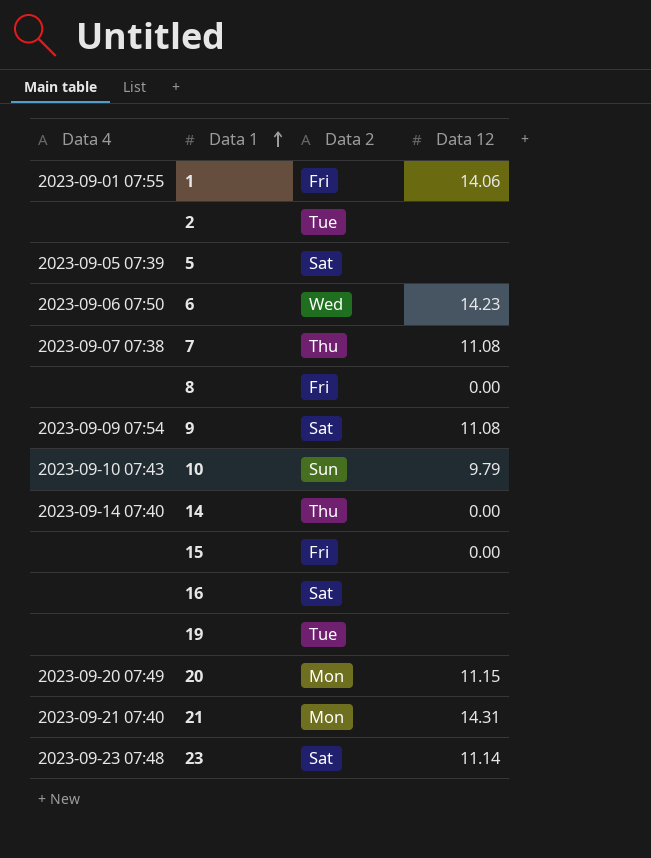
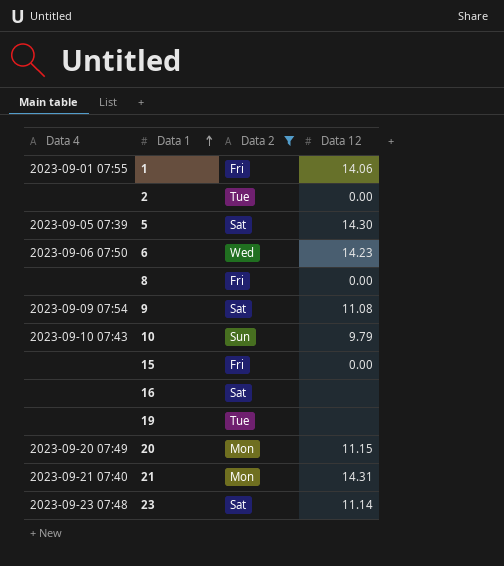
filter: none -> Data 2 != Thu
2 | Data 12: none -> 0.00
5 | Data 12: none -> 14.30

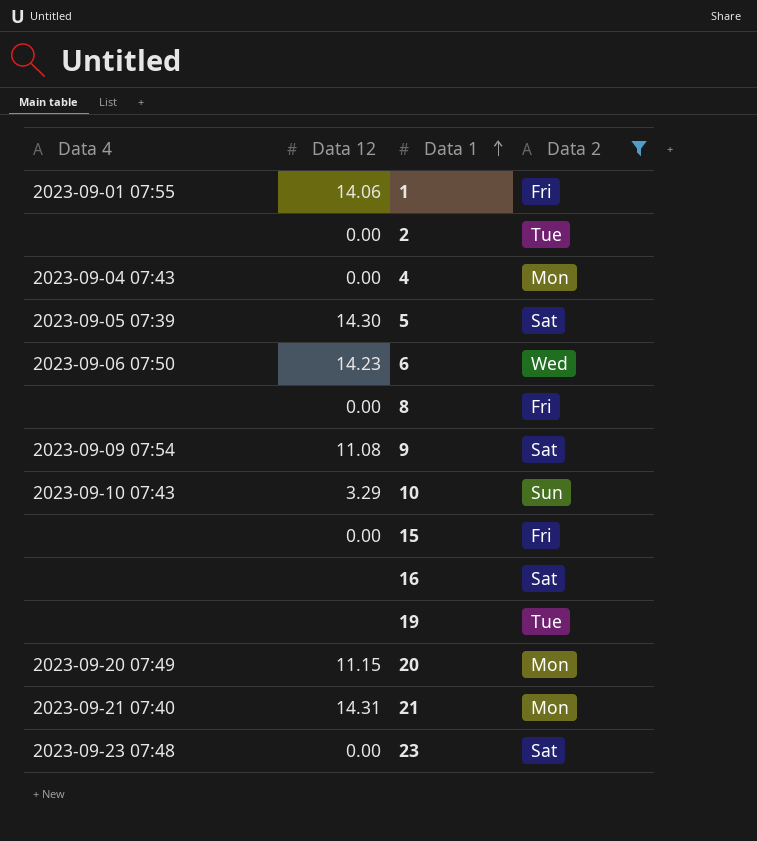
column Data 12 | position: 4 -> 2
row 4: none -> 2023-09-04 07:43 | 0.00 | Mon
10 | Data 12: 9.79 -> 3.29
23 | Data 12: 11.14 -> 0.00

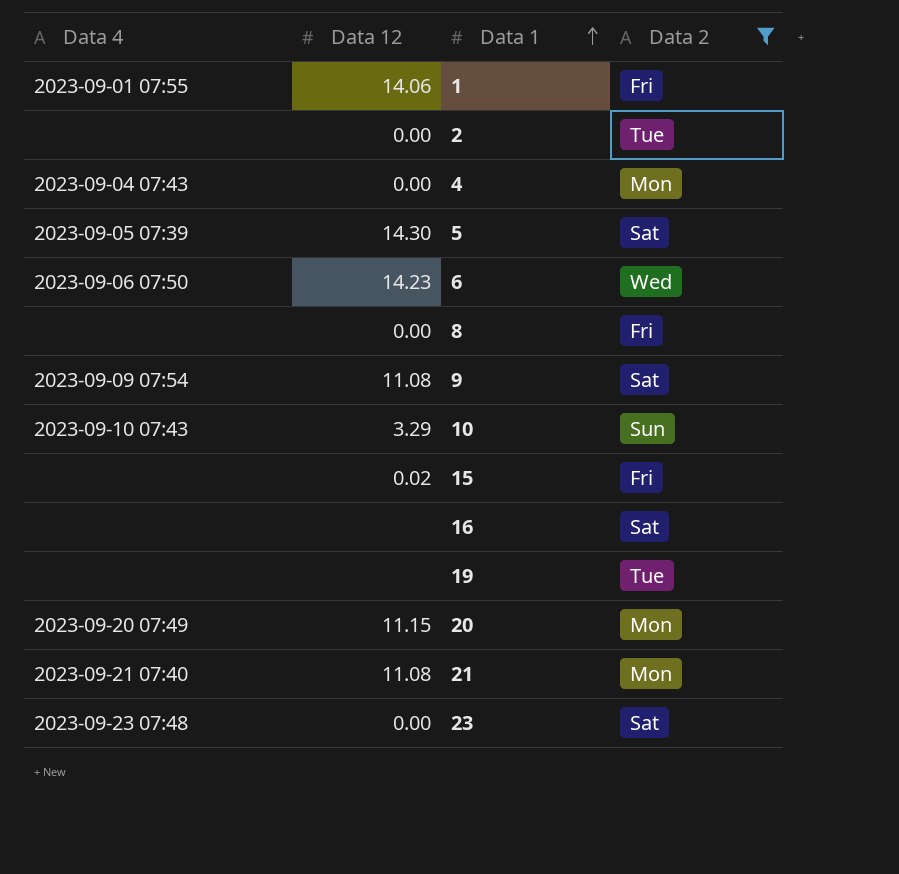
15 | Data 12: 0.00 -> 0.02
21 | Data 12: 14.31 -> 11.08

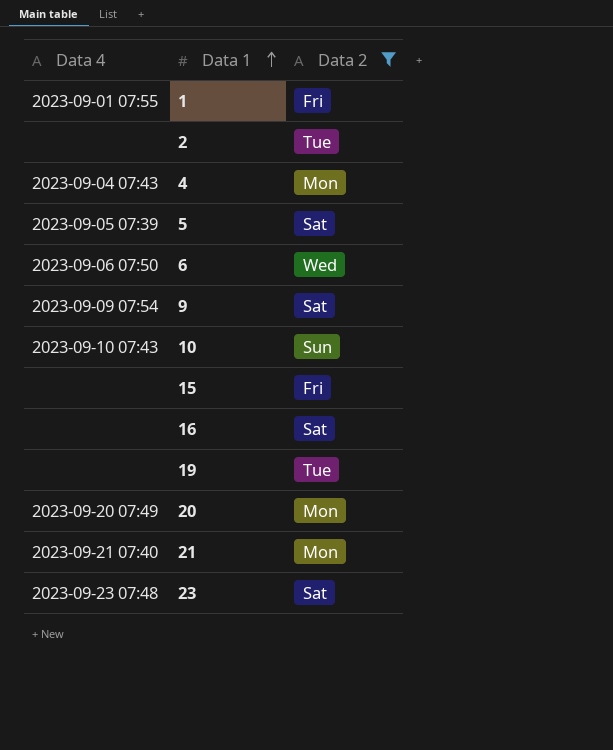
column Data 12 | position: 2 -> none
row 8: none | 0.00 | Fri -> none

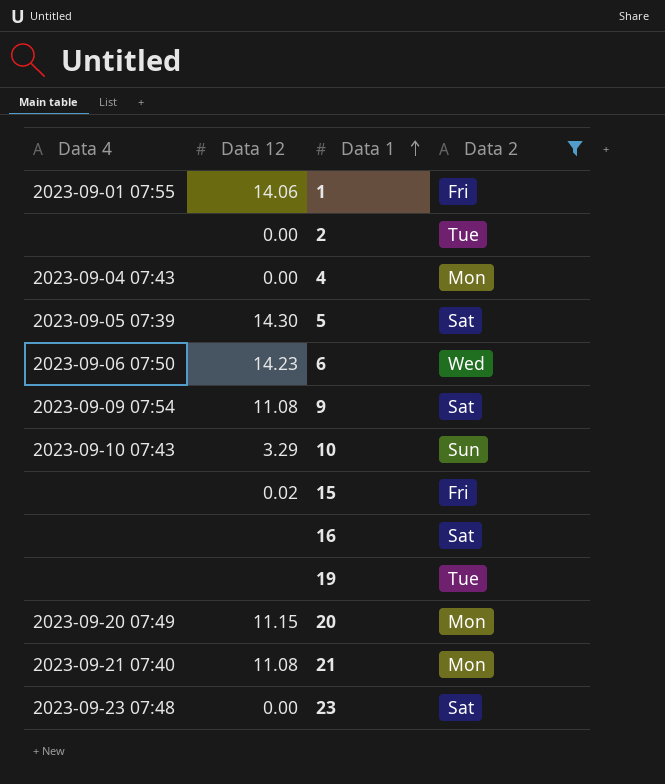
column Data 12 | position: none -> 2

